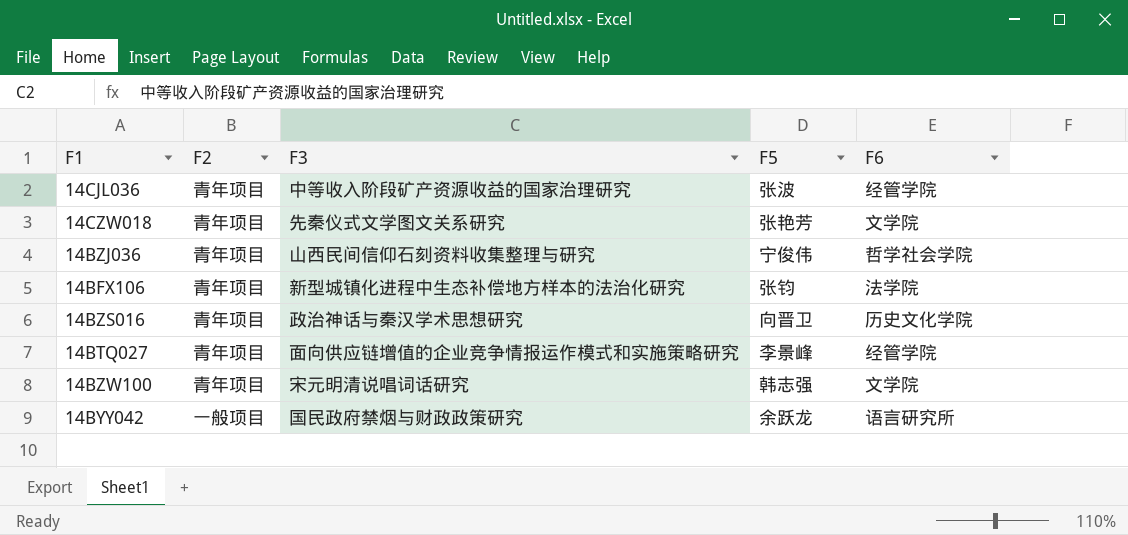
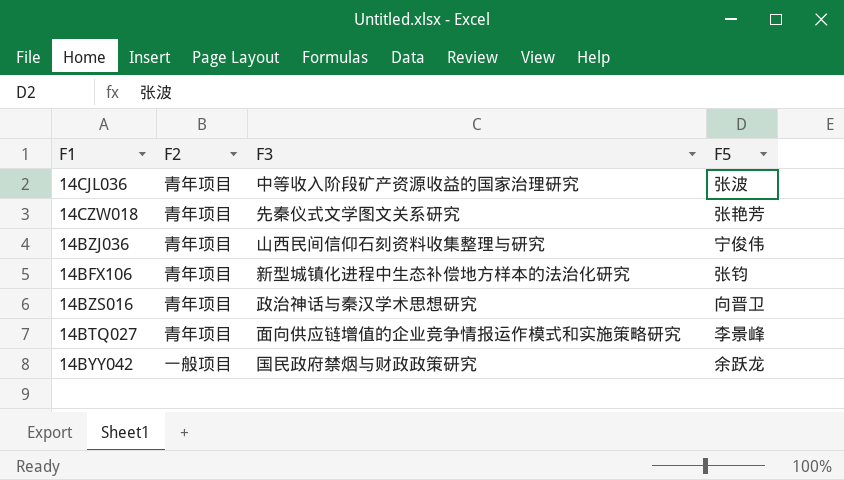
column F6 | position: 5 -> none
row 14BZW100: 青年项目 | 宋元明清说唱词话研究 | 韩志强 | 文学院 -> none

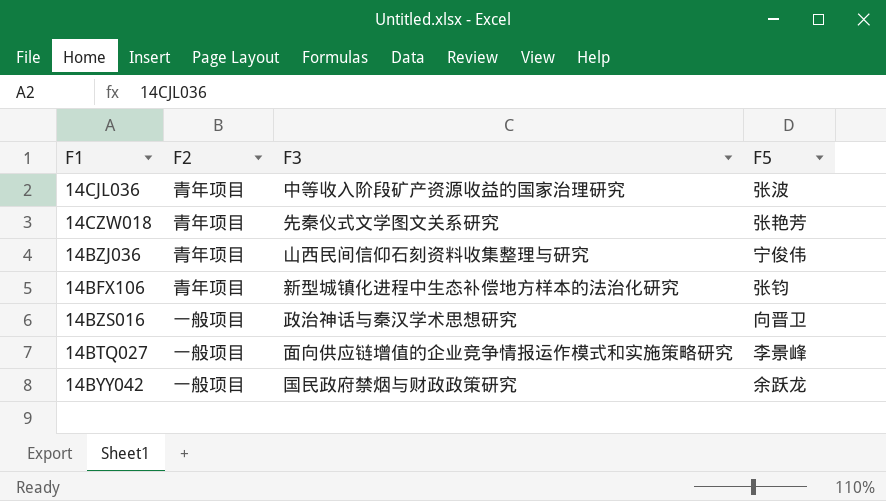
14BZS016 | F2: 青年项目 -> 一般项目
14BTQ027 | F2: 青年项目 -> 一般项目

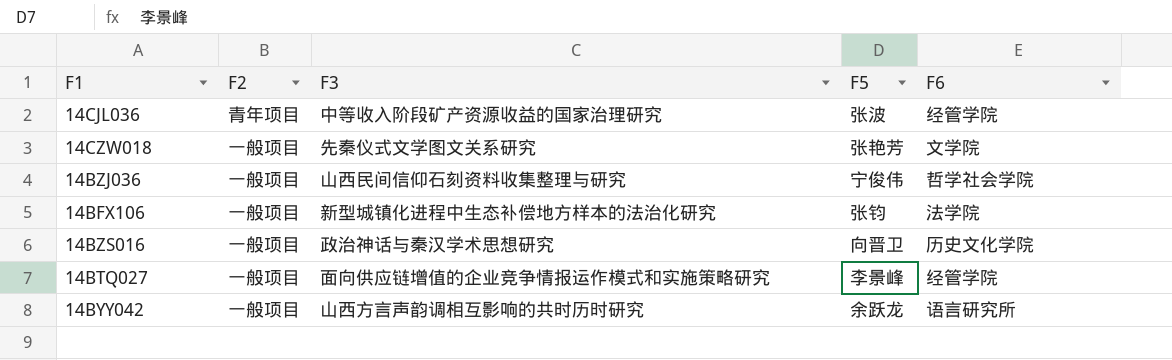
column F6 | position: none -> 5
14CZW018 | F2: 青年项目 -> 一般项目
14BZJ036 | F2: 青年项目 -> 一般项目
14BFX106 | F2: 青年项目 -> 一般项目
14BYY042 | F3: 国民政府禁烟与财政政策研究 -> 山西方言声韵调相互影响的共时历时研究

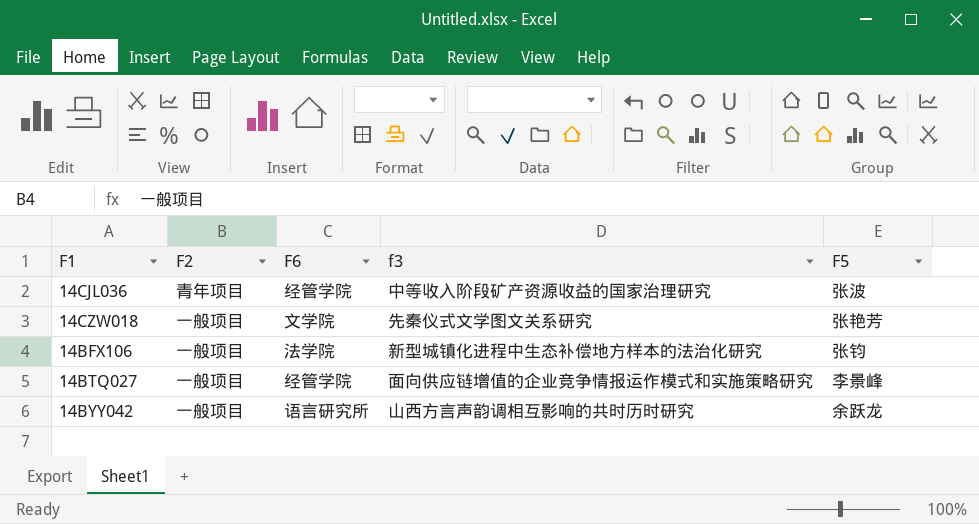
column F6 | position: 5 -> 3
column name: F3 -> f3
row 14BZJ036: 一般项目 | 山西民间信仰石刻资料收集整理与研究 | 宁俊伟 | 哲学社会学院 -> none
row 14BZS016: 一般项目 | 政治神话与秦汉学术思想研究 | 向晋卫 | 历史文化学院 -> none

